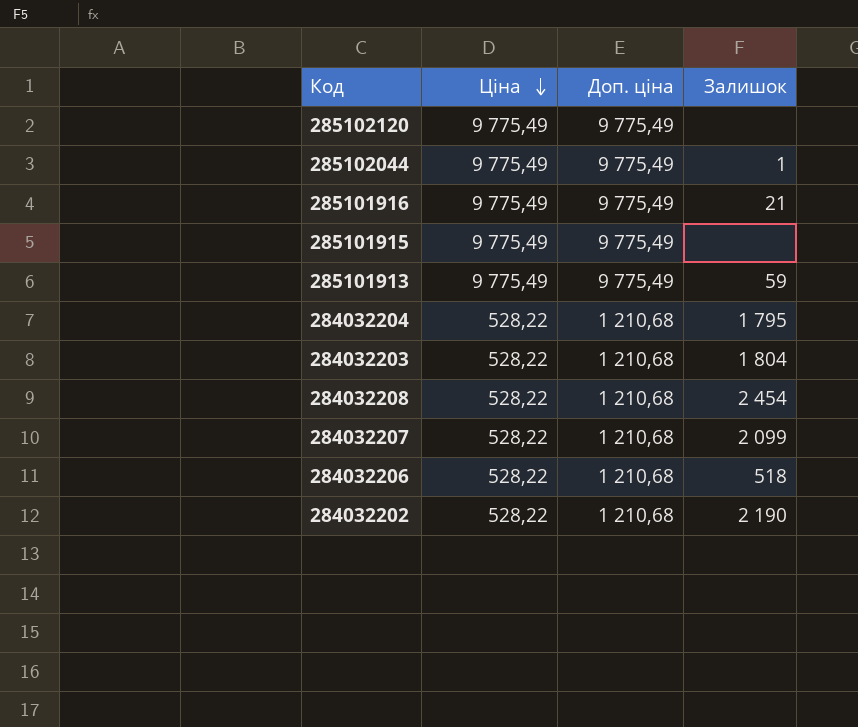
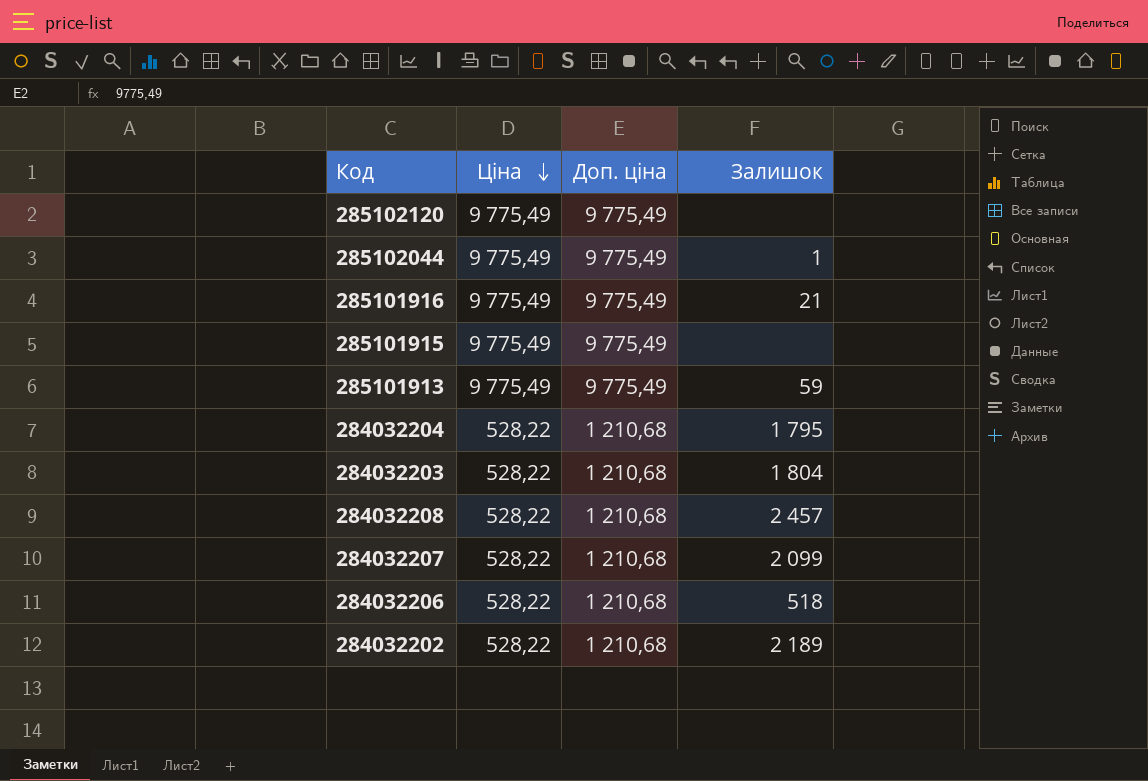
284032208 | Залишок: 2 454 -> 2 457
284032202 | Залишок: 2 190 -> 2 189

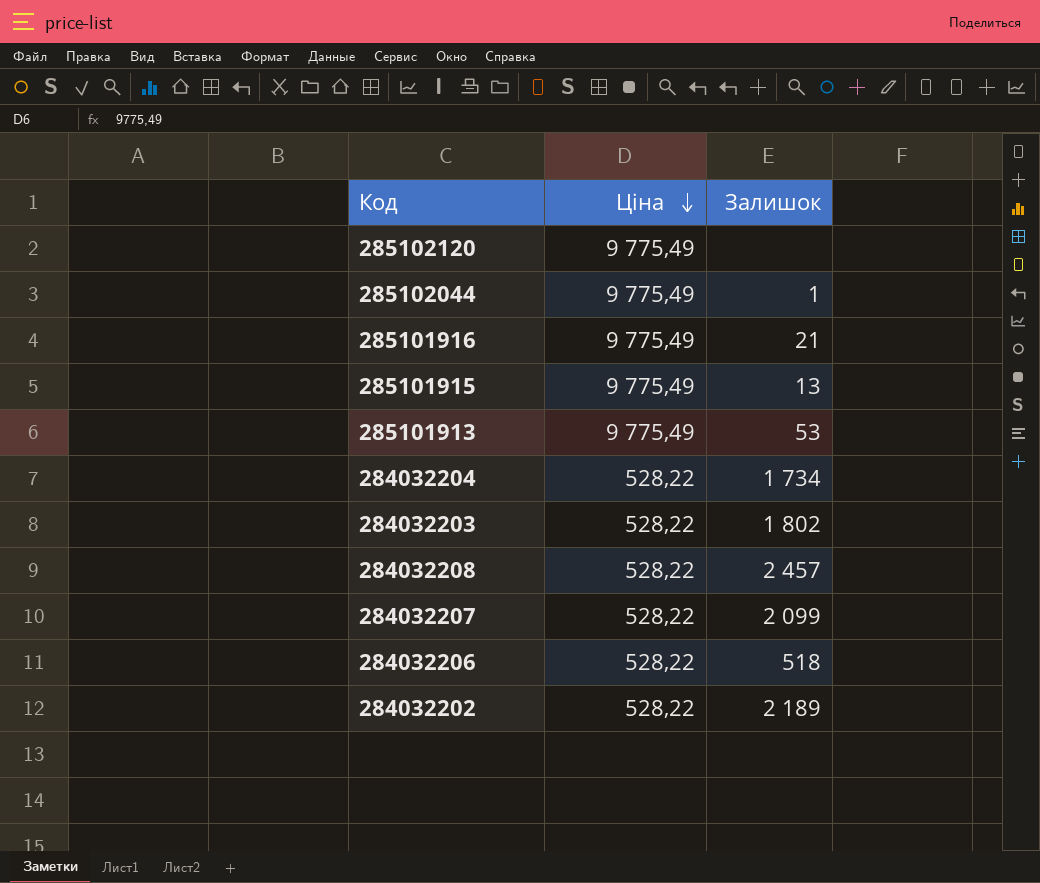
column Доп. ціна | position: 3 -> none
285101915 | Залишок: none -> 13
285101913 | Залишок: 59 -> 53
284032204 | Залишок: 1 795 -> 1 734
284032203 | Залишок: 1 804 -> 1 802

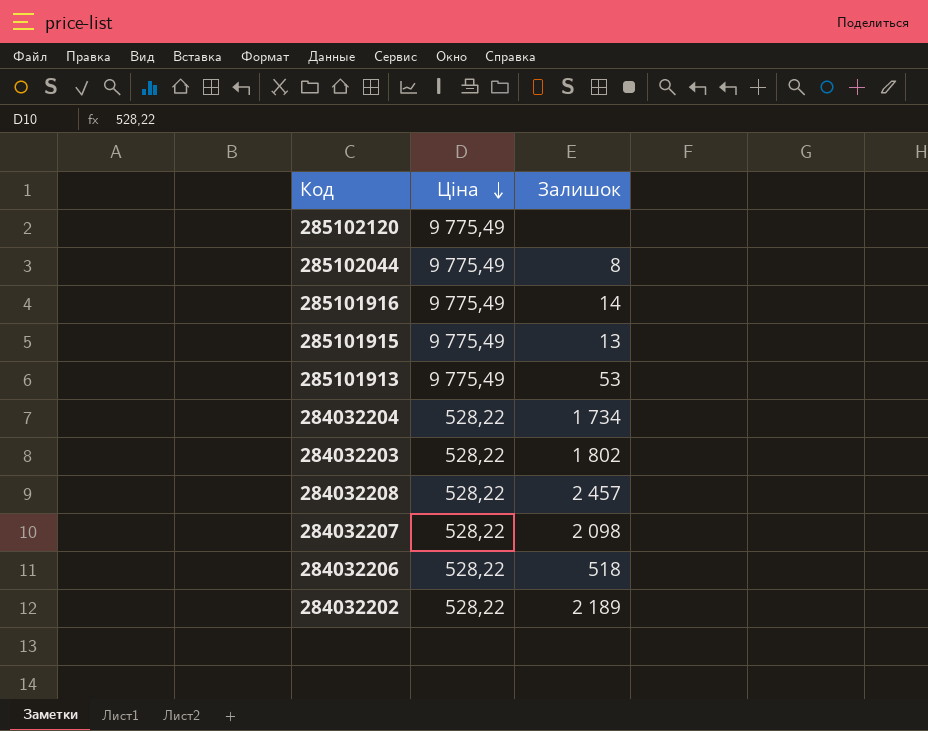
285102044 | Залишок: 1 -> 8
285101916 | Залишок: 21 -> 14
284032207 | Залишок: 2 099 -> 2 098

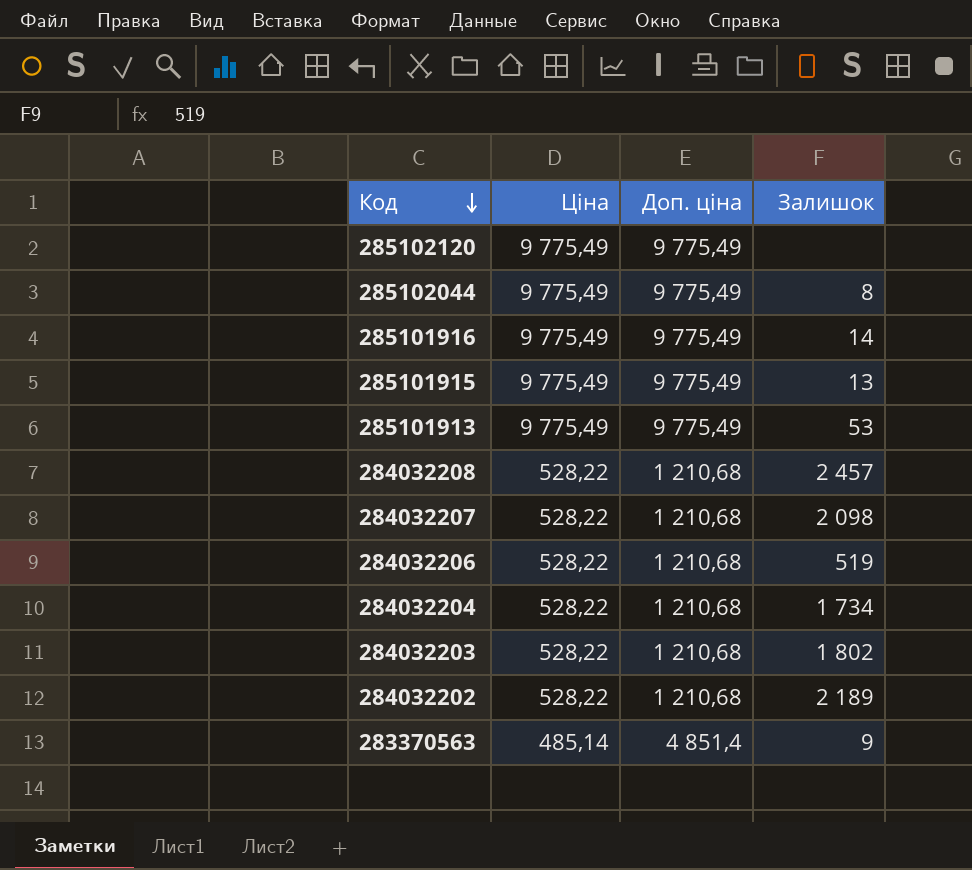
row order: Ціна descending -> Код descending
column Доп. ціна | position: none -> 3
284032206 | Залишок: 518 -> 519
row 283370563: none -> 485,14 | 4 851,4 | 9

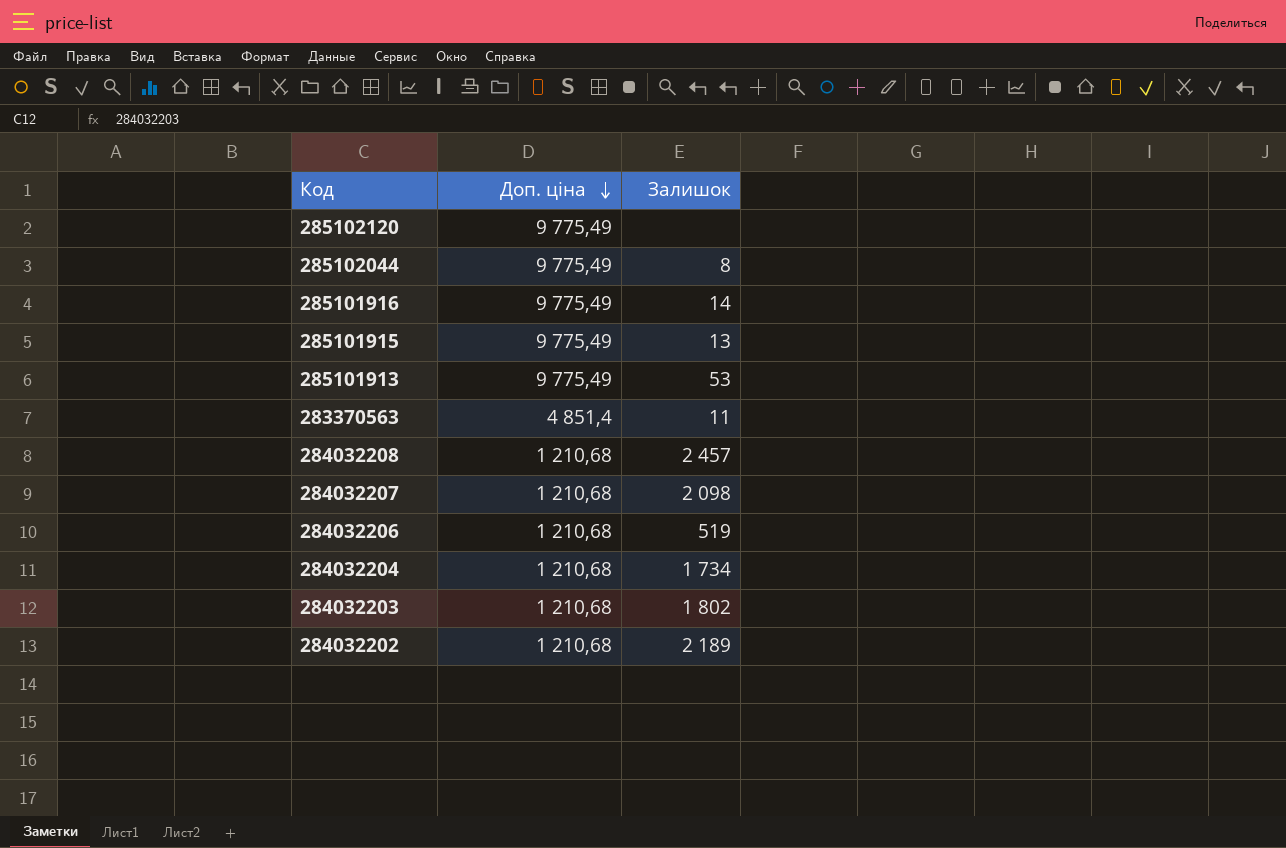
row order: Код descending -> Доп. ціна descending
column Ціна | position: 2 -> none
283370563 | Залишок: 9 -> 11

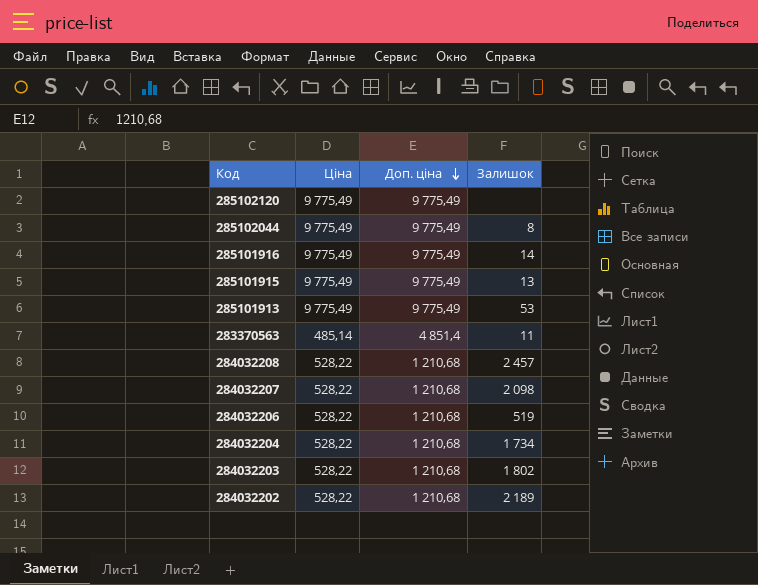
column Ціна | position: none -> 2

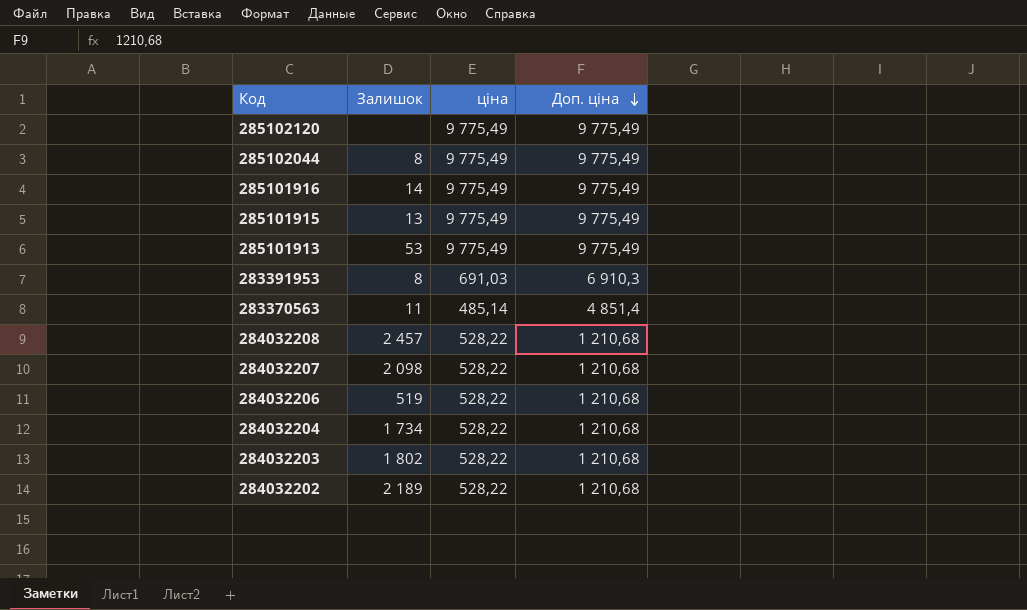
column Залишок | position: 4 -> 2
column name: Ціна -> ціна
row 283391953: none -> 8 | 691,03 | 6 910,3

